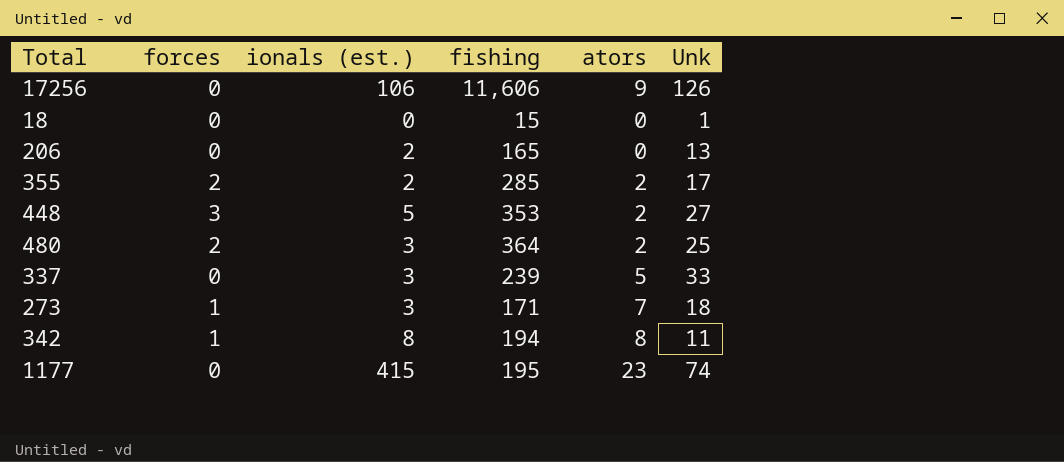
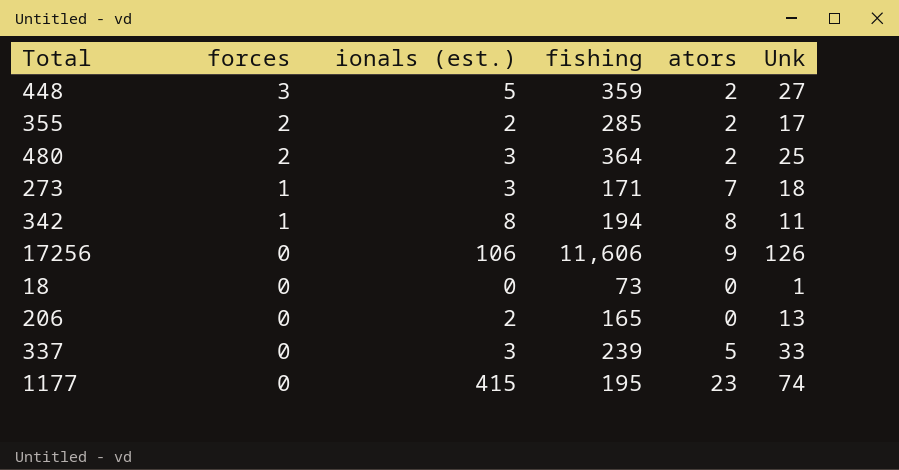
row order: none -> forces descending
448 | fishing: 353 -> 359
18 | fishing: 15 -> 73

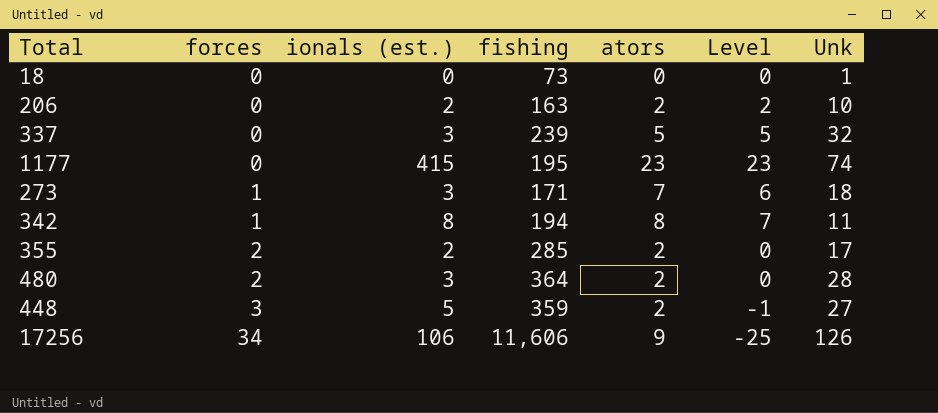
row order: forces descending -> forces ascending
column Level | formula: none -> [ators] - [forces]
206 | fishing: 165 -> 163
206 | ators: 0 -> 2
206 | Unk: 13 -> 10
337 | Unk: 33 -> 32
480 | Unk: 25 -> 28
17256 | forces: 0 -> 34

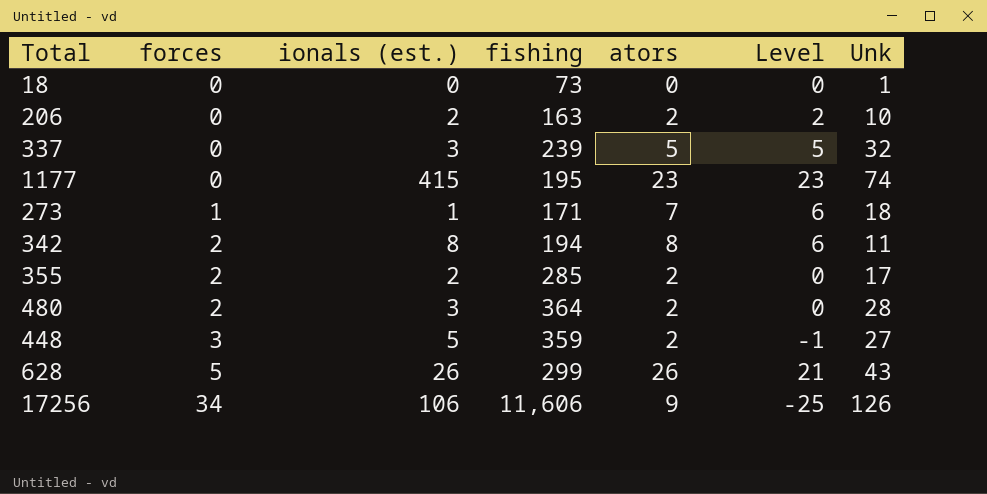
273 | ionals (est.): 3 -> 1
342 | forces: 1 -> 2
342 | Level: 7 -> 6
row 628: none -> 5 | 26 | 299 | 26 | 21 | 43

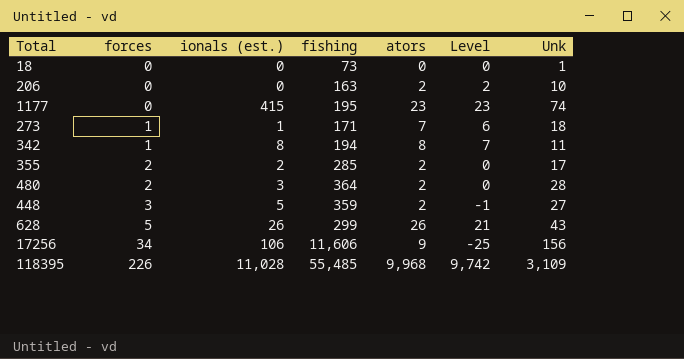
row 337: 0 | 3 | 239 | 5 | 5 | 32 -> none
206 | ionals (est.): 2 -> 0
342 | forces: 2 -> 1
342 | Level: 6 -> 7
17256 | Unk: 126 -> 156
row 118395: none -> 226 | 11,028 | 55,485 | 9,968 | 9,742 | 3,109

